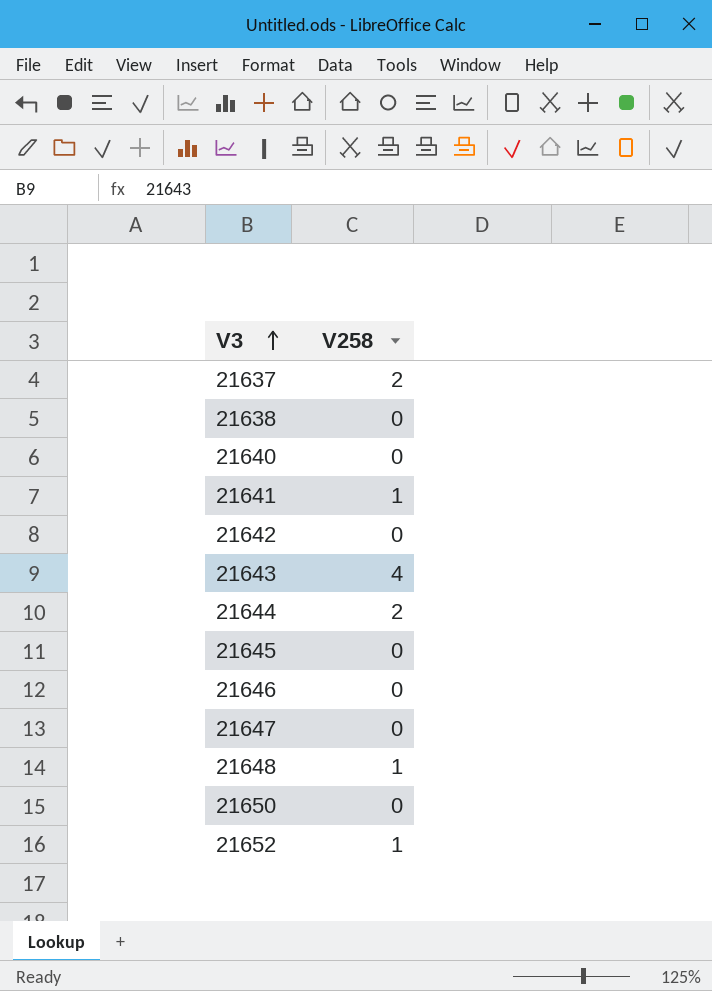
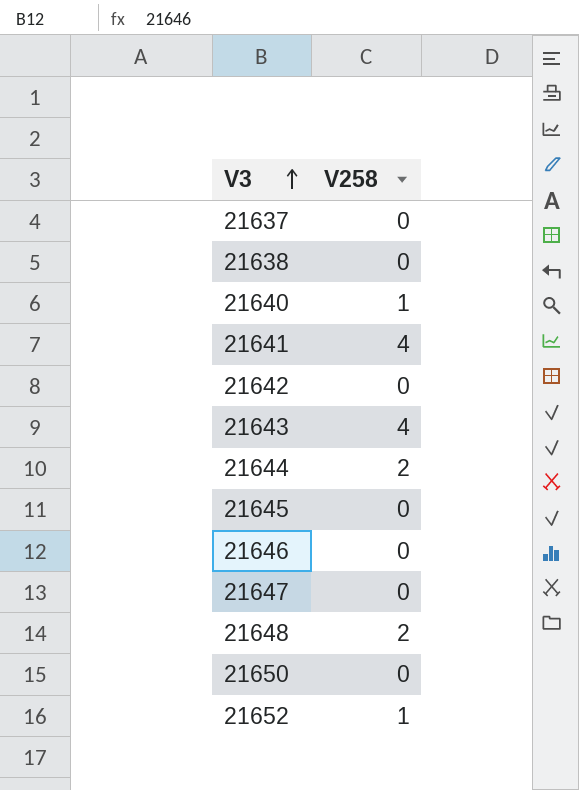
21637 | V258: 2 -> 0
21640 | V258: 0 -> 1
21641 | V258: 1 -> 4
21648 | V258: 1 -> 2

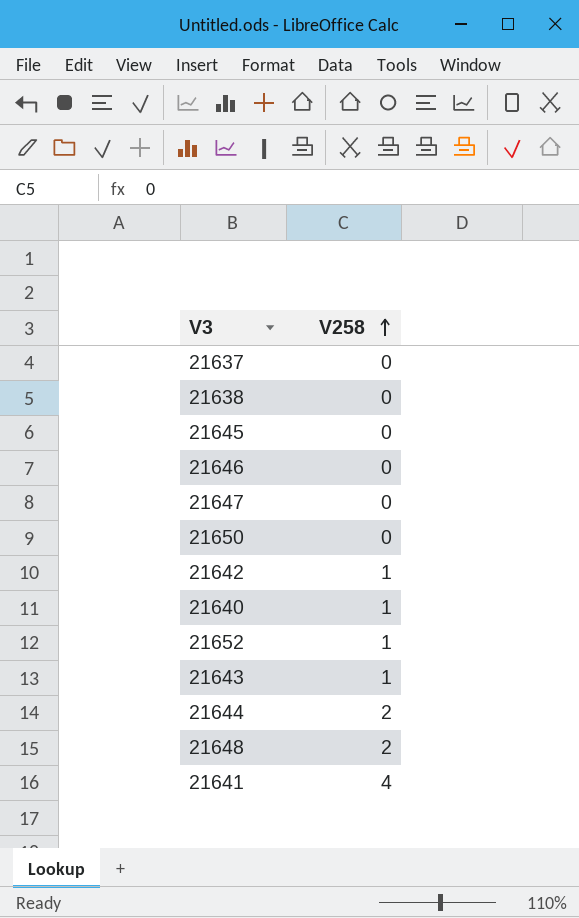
row order: V3 ascending -> V258 ascending
21642 | V258: 0 -> 1
21643 | V258: 4 -> 1

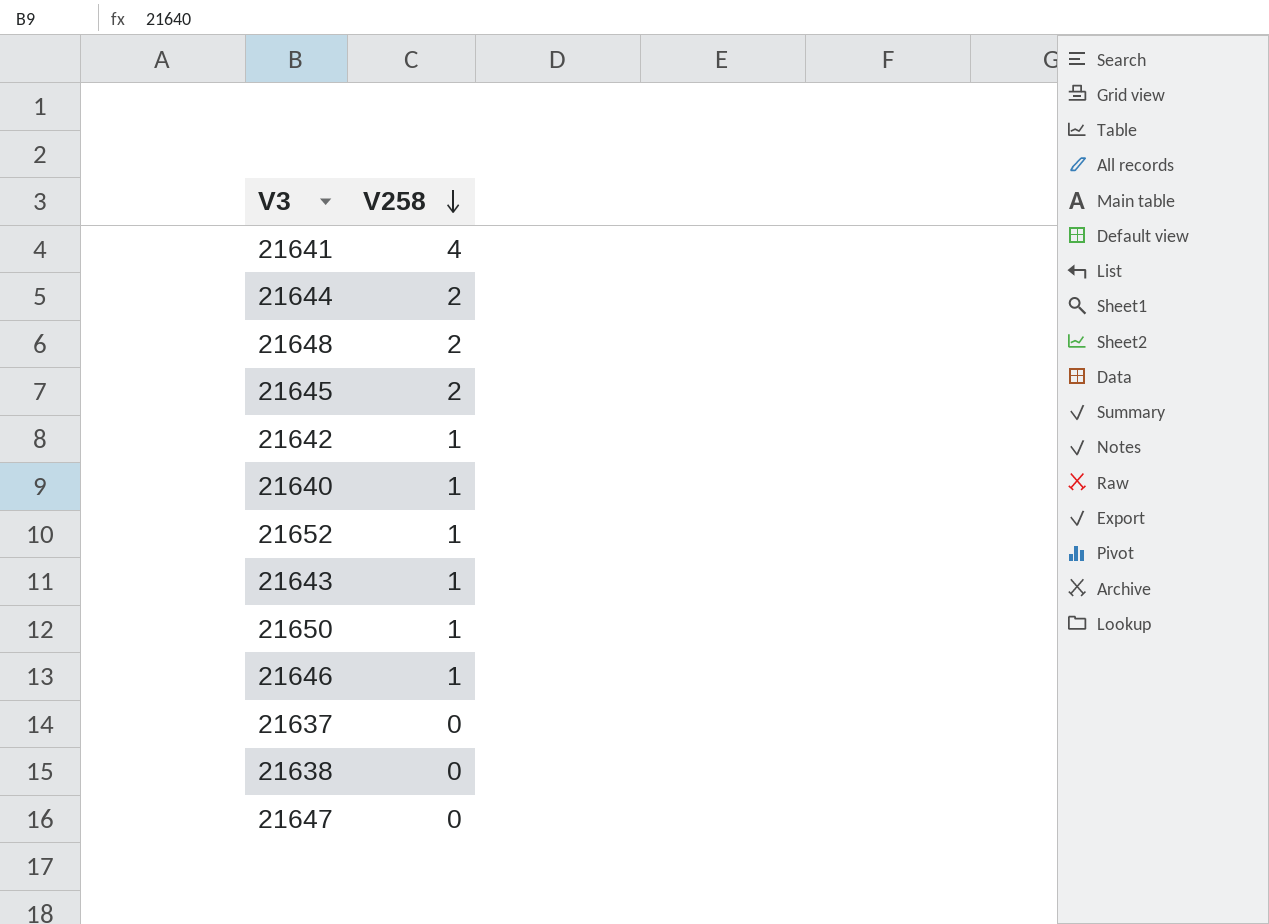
row order: V258 ascending -> V258 descending
21645 | V258: 0 -> 2
21650 | V258: 0 -> 1
21646 | V258: 0 -> 1

